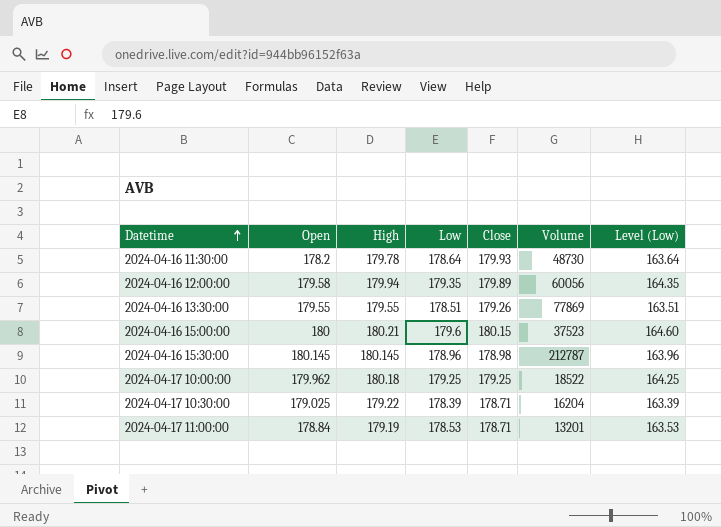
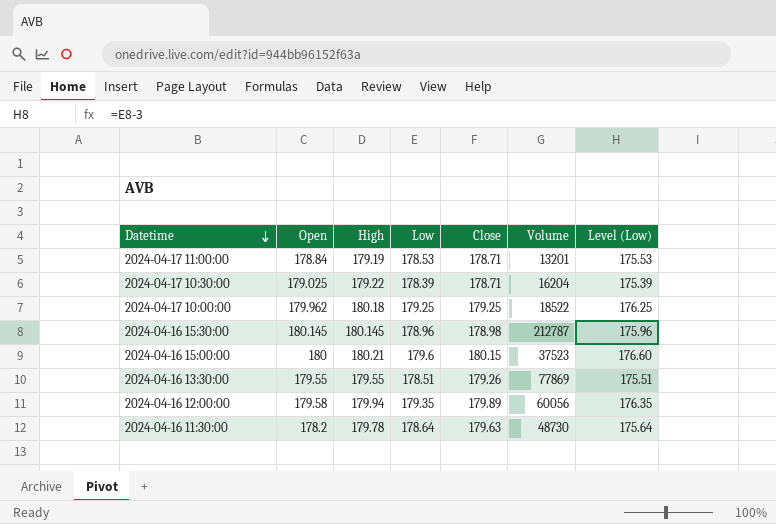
row order: Datetime ascending -> Datetime descending
column Level (Low) | formula: [Low] - 15 -> [Low] - 3
2024-04-16 11:30:00 | Close: 179.93 -> 179.63

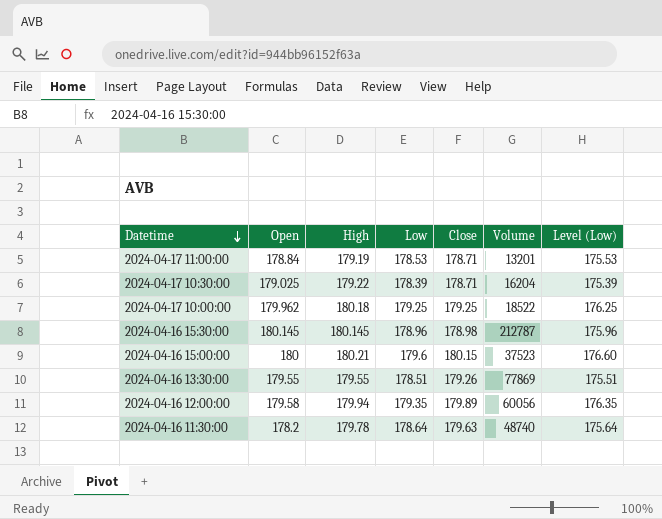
2024-04-16 11:30:00 | Volume: 48730 -> 48740

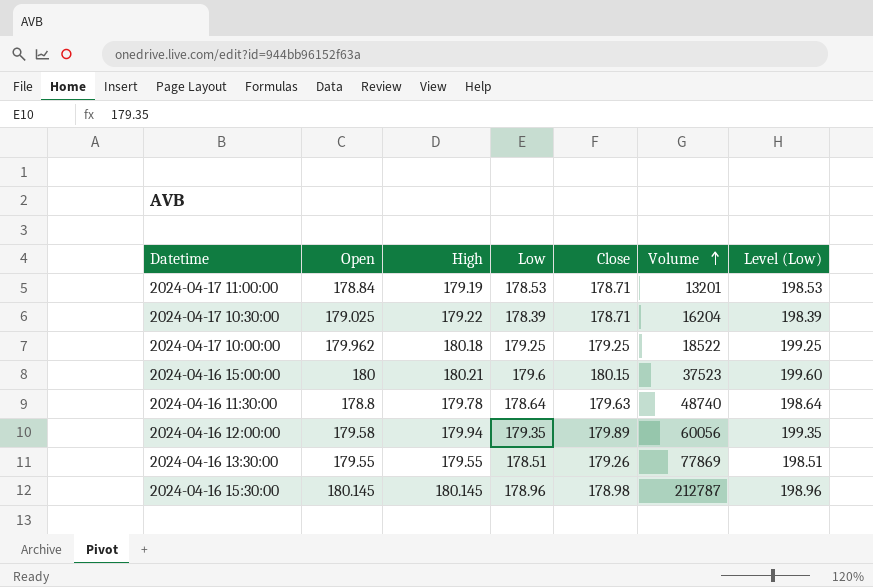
row order: Datetime descending -> Volume ascending
column Level (Low) | formula: [Low] - 3 -> [Low] + 20
2024-04-16 11:30:00 | Open: 178.2 -> 178.8

